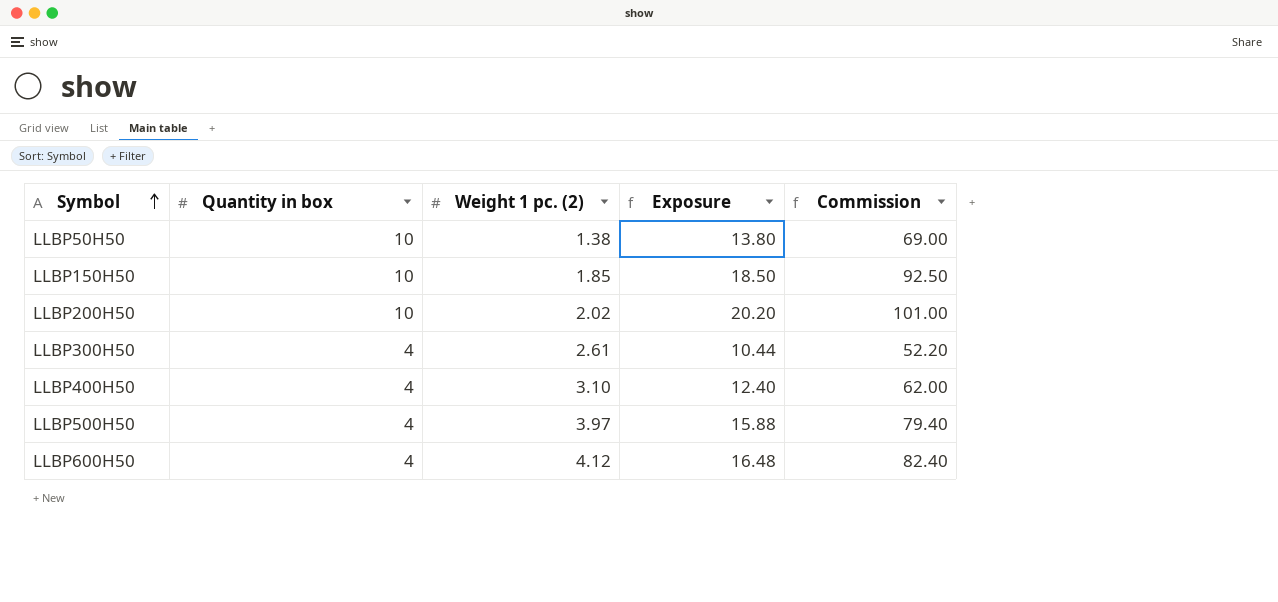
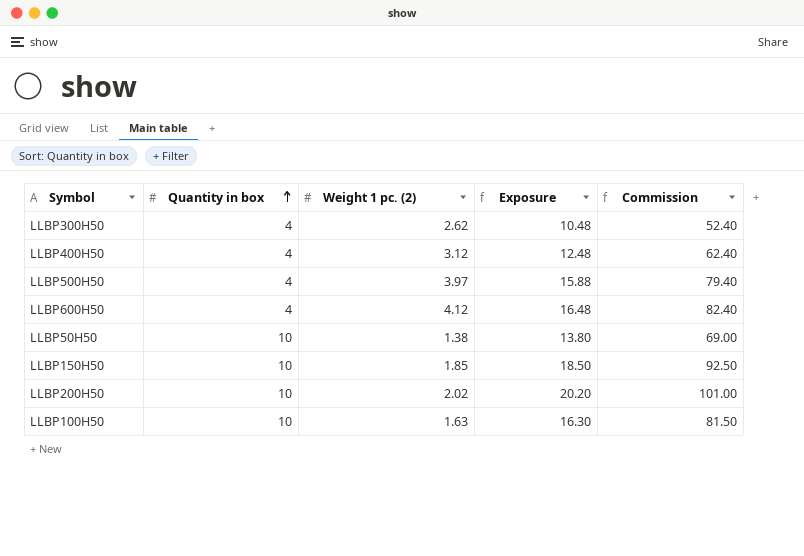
row order: Symbol ascending -> Quantity in box ascending
LLBP300H50 | Weight 1 pc. (2): 2.61 -> 2.62
LLBP300H50 | Exposure: 10.44 -> 10.48
LLBP300H50 | Commission: 52.20 -> 52.40
LLBP400H50 | Weight 1 pc. (2): 3.10 -> 3.12
LLBP400H50 | Exposure: 12.40 -> 12.48
LLBP400H50 | Commission: 62.00 -> 62.40
row LLBP100H50: none -> 10 | 1.63 | 16.30 | 81.50

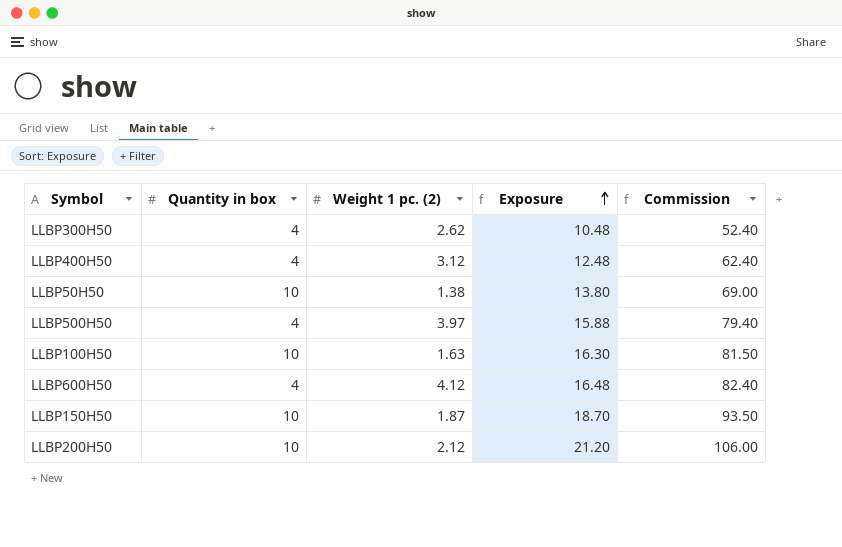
row order: Quantity in box ascending -> Exposure ascending
LLBP150H50 | Weight 1 pc. (2): 1.85 -> 1.87
LLBP150H50 | Exposure: 18.50 -> 18.70
LLBP150H50 | Commission: 92.50 -> 93.50
LLBP200H50 | Weight 1 pc. (2): 2.02 -> 2.12
LLBP200H50 | Exposure: 20.20 -> 21.20
LLBP200H50 | Commission: 101.00 -> 106.00

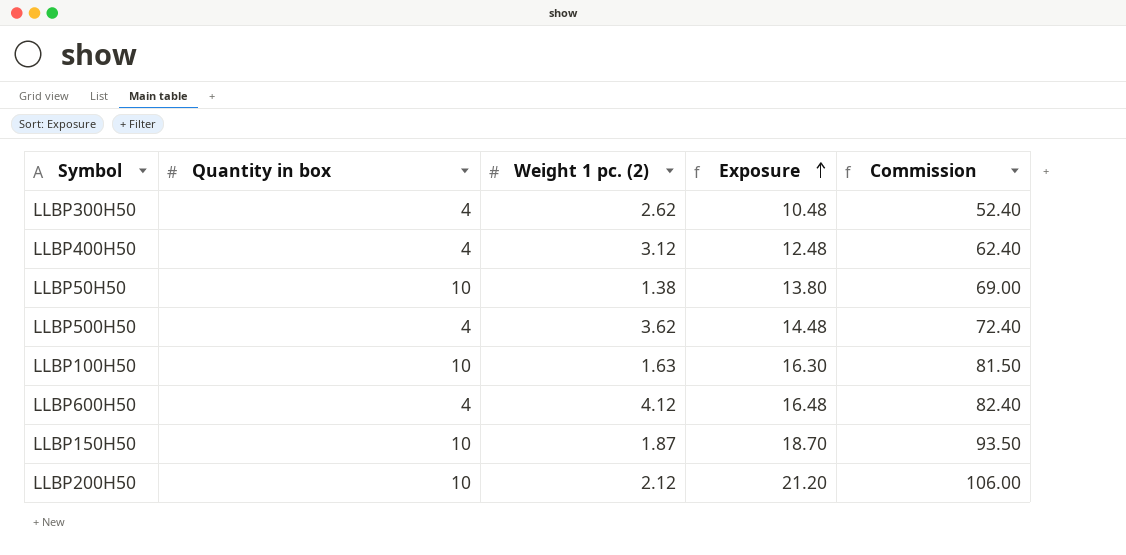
LLBP500H50 | Weight 1 pc. (2): 3.97 -> 3.62
LLBP500H50 | Exposure: 15.88 -> 14.48
LLBP500H50 | Commission: 79.40 -> 72.40

